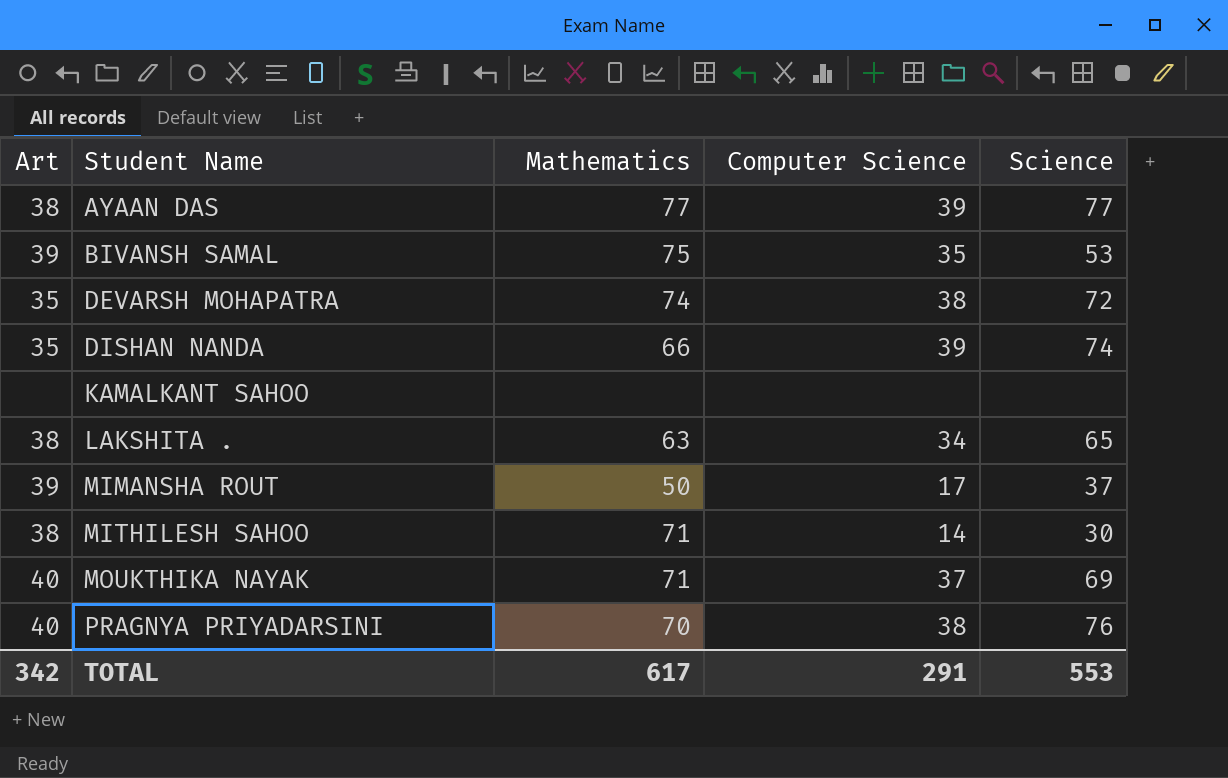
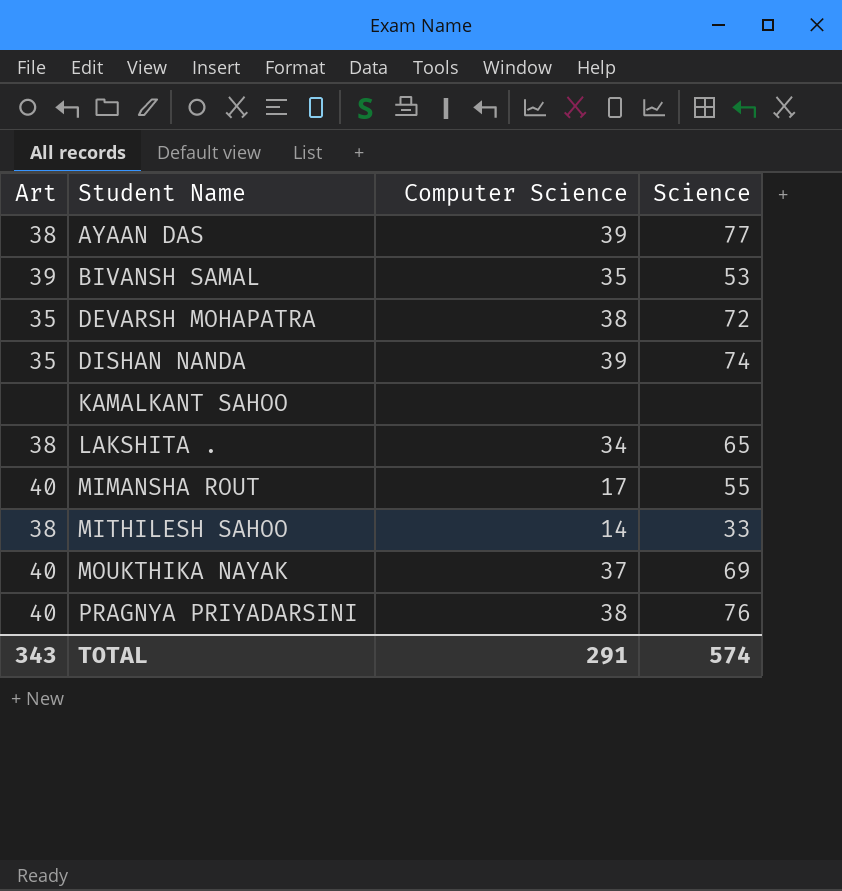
column Mathematics | position: 3 -> none
MIMANSHA ROUT | Art: 39 -> 40
MIMANSHA ROUT | Science: 37 -> 55
MITHILESH SAHOO | Science: 30 -> 33
TOTAL | Art: 342 -> 343
TOTAL | Science: 553 -> 574

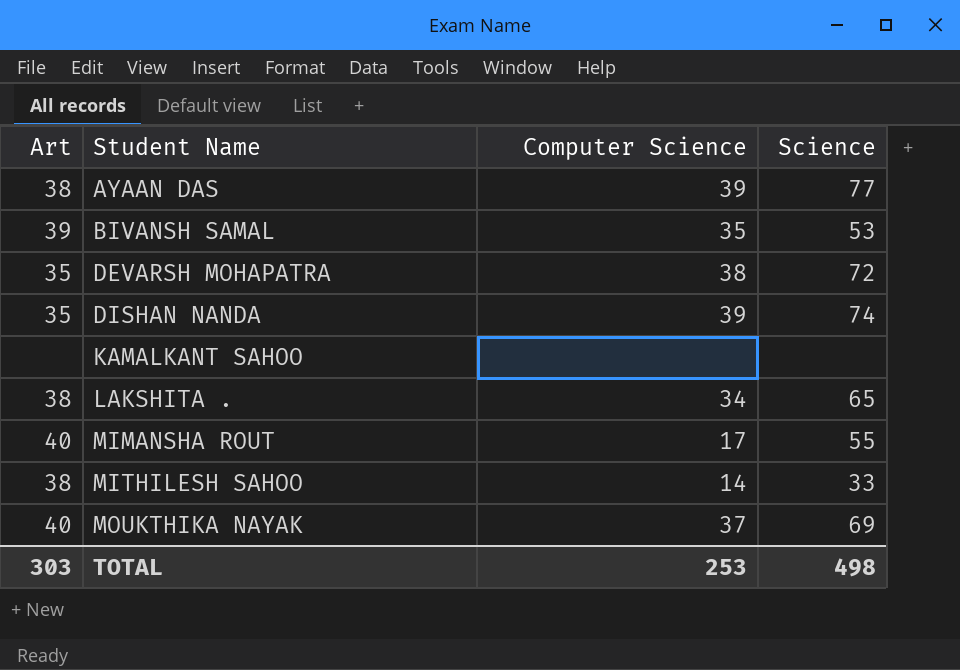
row PRAGNYA PRIYADARSINI: 40 | 38 | 76 -> none
TOTAL | Art: 343 -> 303
TOTAL | Computer Science: 291 -> 253
TOTAL | Science: 574 -> 498

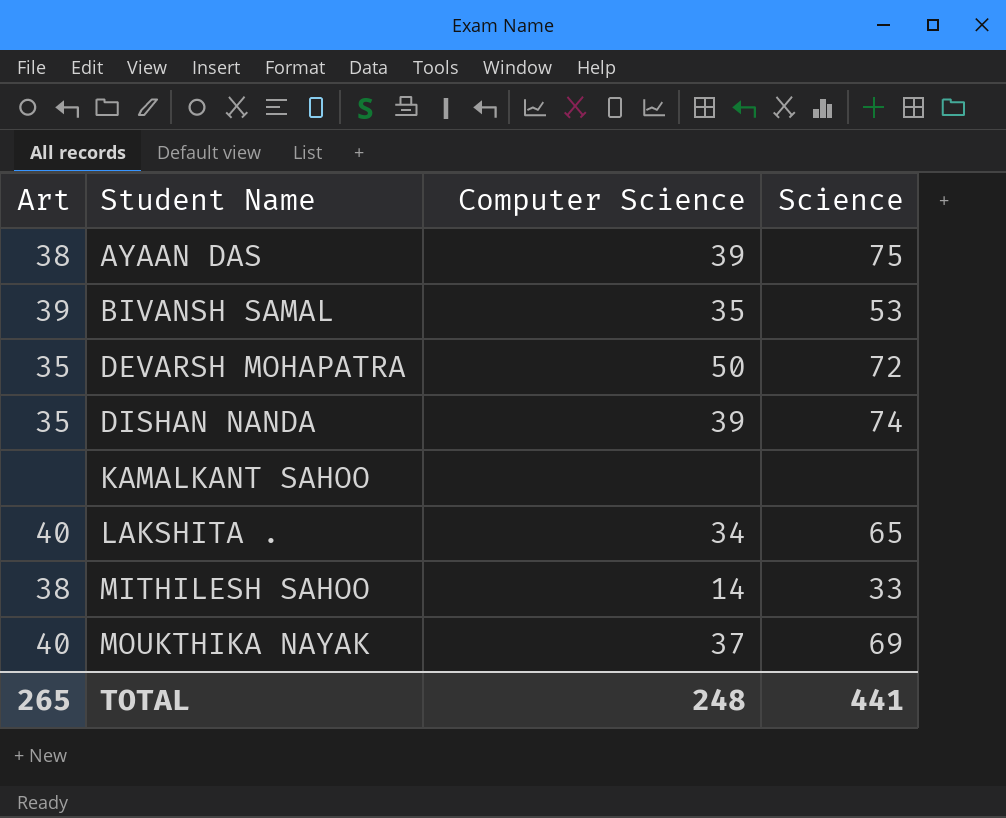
row MIMANSHA ROUT: 40 | 17 | 55 -> none
AYAAN DAS | Science: 77 -> 75
DEVARSH MOHAPATRA | Computer Science: 38 -> 50
LAKSHITA . | Art: 38 -> 40
TOTAL | Art: 303 -> 265
TOTAL | Computer Science: 253 -> 248
TOTAL | Science: 498 -> 441

